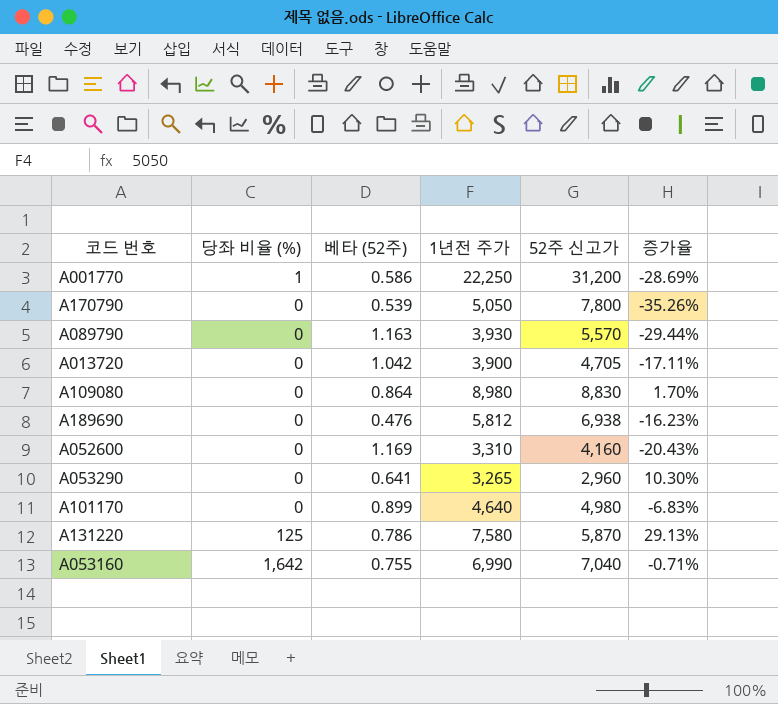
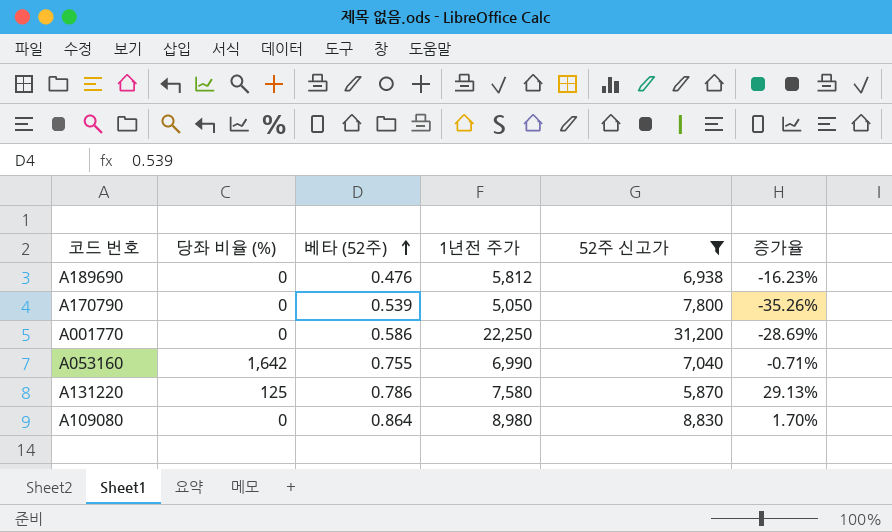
filter: none -> 52주 신고가 >= 5,870
row order: none -> 베타 (52주) ascending
A001770 | 당좌 비율 (%): 1 -> 0

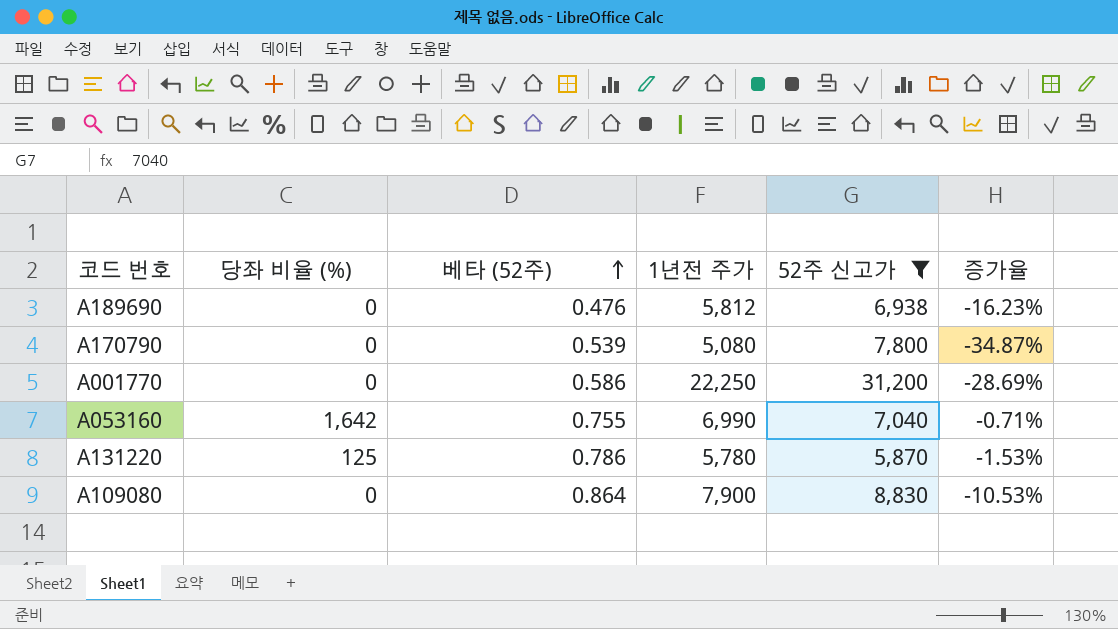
A170790 | 1년전 주가: 5,050 -> 5,080
A170790 | 증가율: -35.26% -> -34.87%
A131220 | 1년전 주가: 7,580 -> 5,780
A131220 | 증가율: 29.13% -> -1.53%
A109080 | 1년전 주가: 8,980 -> 7,900
A109080 | 증가율: 1.70% -> -10.53%

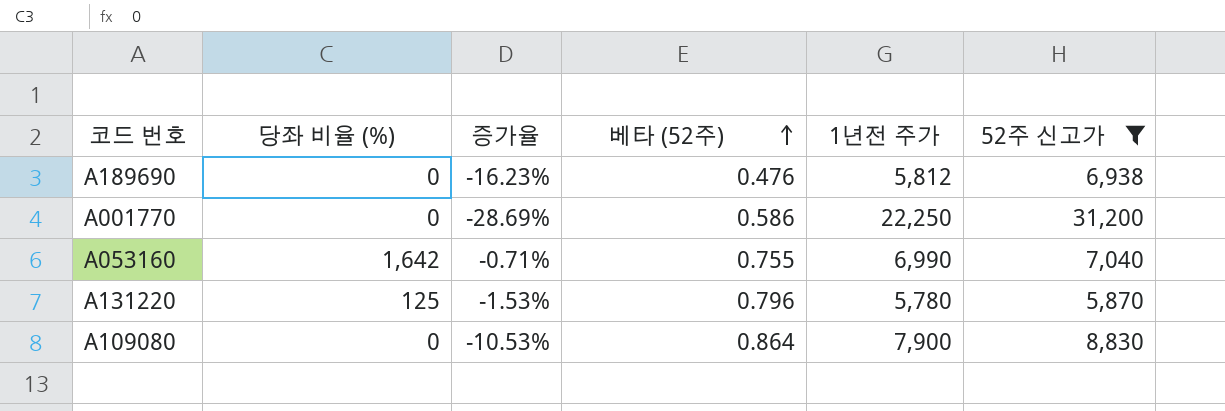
column 증가율 | position: 6 -> 3
row A170790: 0 | 0.539 | 5,080 | 7,800 | -34.87% -> none
A131220 | 베타 (52주): 0.786 -> 0.796

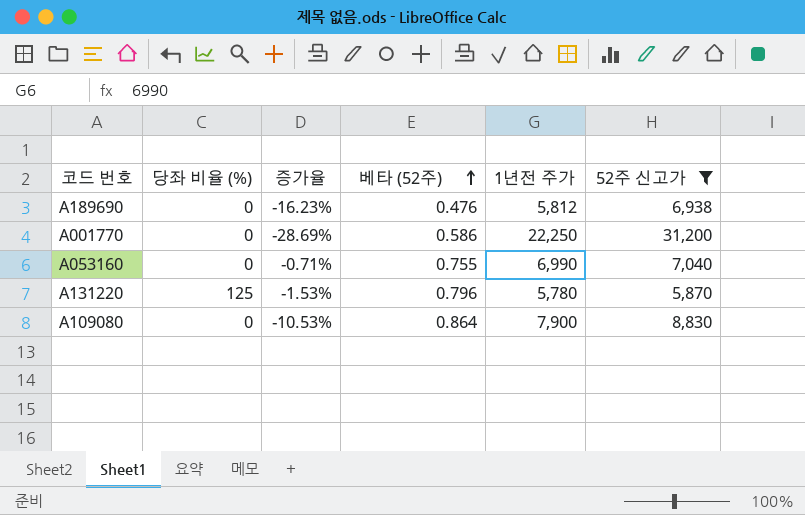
A053160 | 당좌 비율 (%): 1,642 -> 0

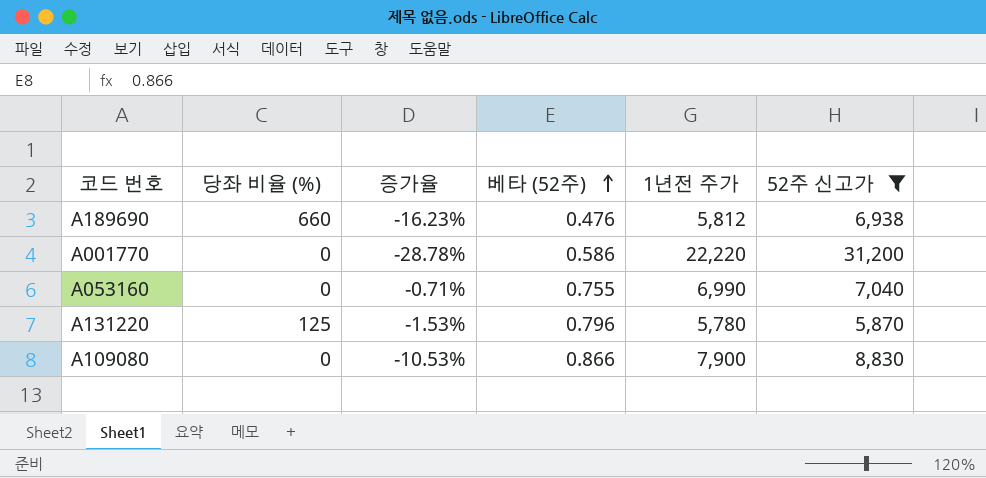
A189690 | 당좌 비율 (%): 0 -> 660
A001770 | 증가율: -28.69% -> -28.78%
A001770 | 1년전 주가: 22,250 -> 22,220
A109080 | 베타 (52주): 0.864 -> 0.866

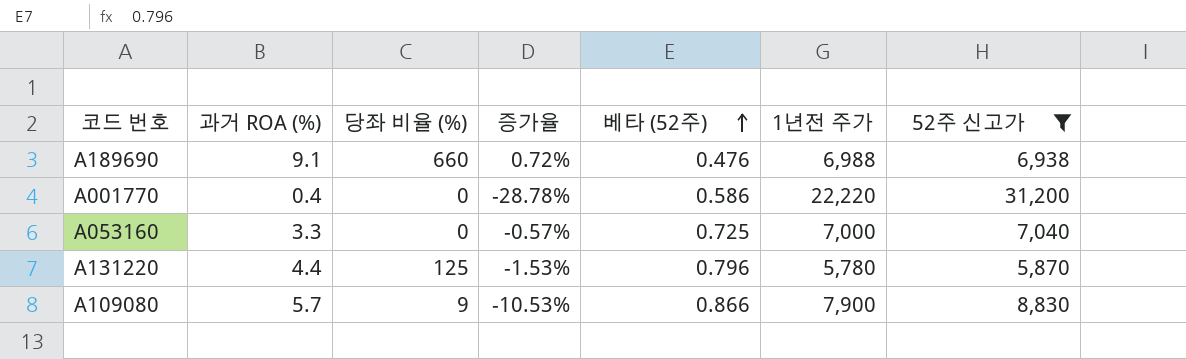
column 과거 ROA (%) | position: none -> 2
A189690 | 증가율: -16.23% -> 0.72%
A189690 | 1년전 주가: 5,812 -> 6,988
A053160 | 증가율: -0.71% -> -0.57%
A053160 | 베타 (52주): 0.755 -> 0.725
A053160 | 1년전 주가: 6,990 -> 7,000
A109080 | 당좌 비율 (%): 0 -> 9

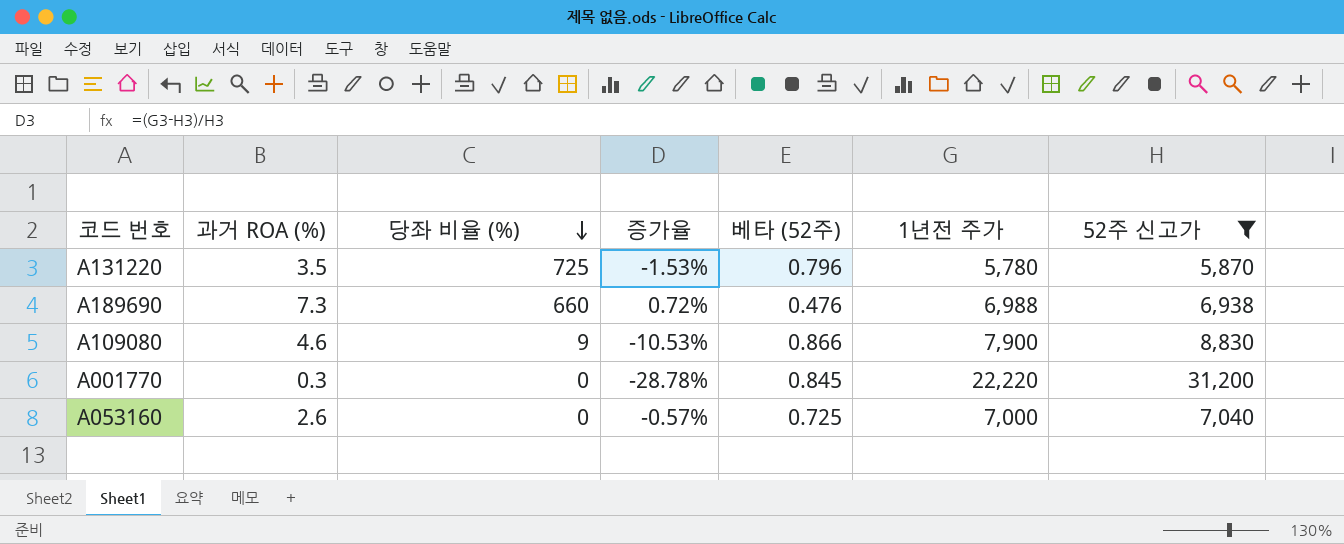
row order: 베타 (52주) ascending -> 당좌 비율 (%) descending
A131220 | 과거 ROA (%): 4.4 -> 3.5
A131220 | 당좌 비율 (%): 125 -> 725
A189690 | 과거 ROA (%): 9.1 -> 7.3
A109080 | 과거 ROA (%): 5.7 -> 4.6
A001770 | 과거 ROA (%): 0.4 -> 0.3
A001770 | 베타 (52주): 0.586 -> 0.845
A053160 | 과거 ROA (%): 3.3 -> 2.6

